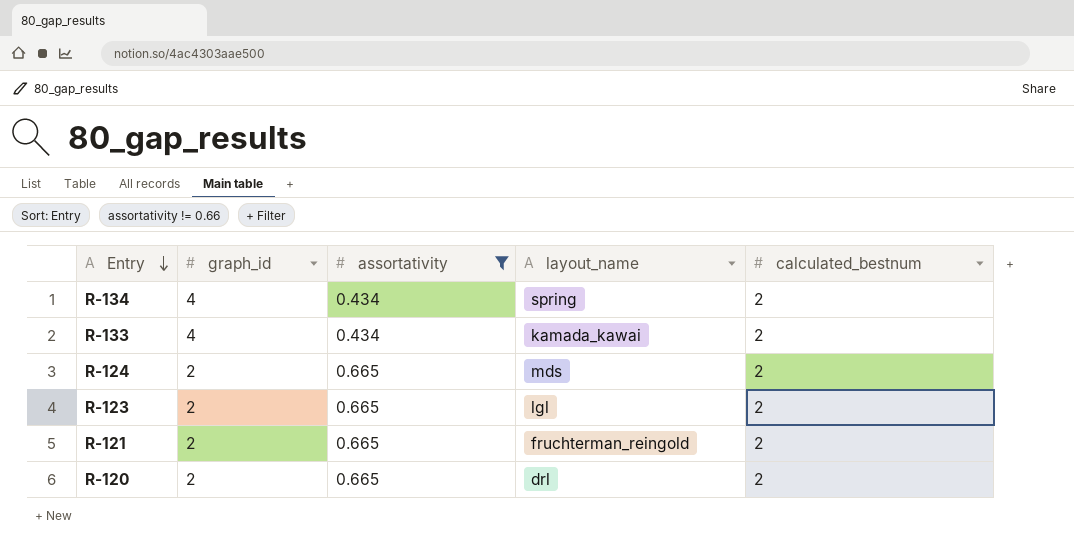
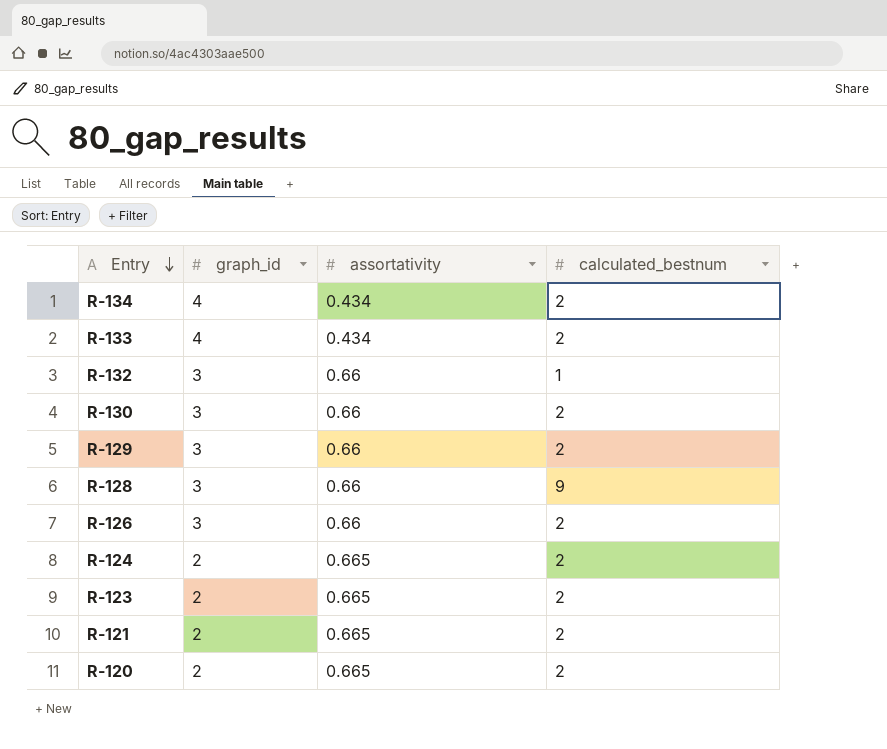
filter: assortativity != 0.66 -> none
column layout_name | position: 4 -> none

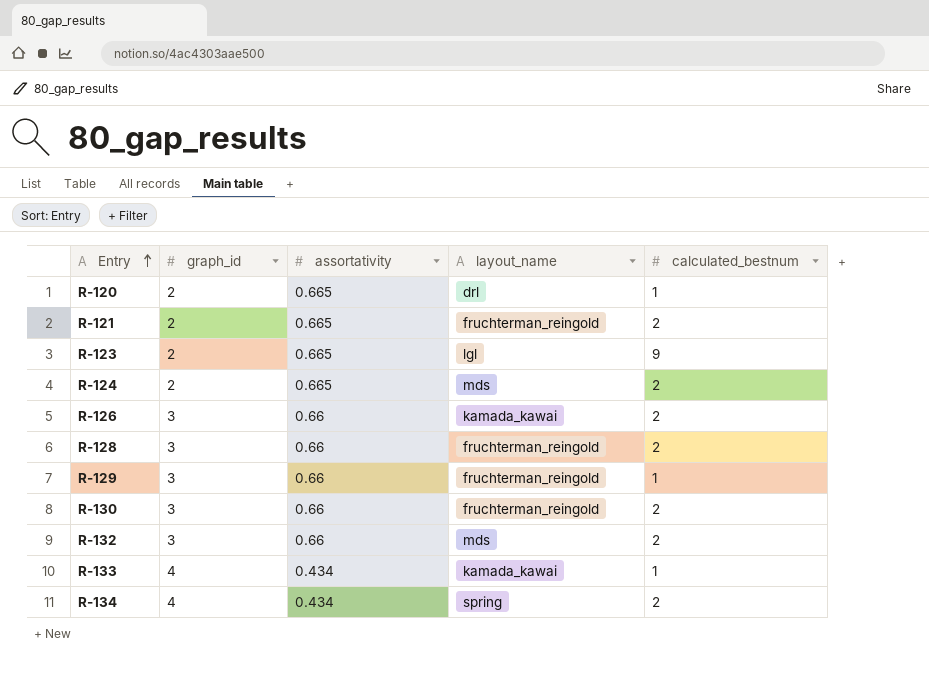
row order: Entry descending -> Entry ascending
column layout_name | position: none -> 4
R-120 | calculated_bestnum: 2 -> 1
R-123 | calculated_bestnum: 2 -> 9
R-128 | calculated_bestnum: 9 -> 2
R-129 | calculated_bestnum: 2 -> 1
R-132 | calculated_bestnum: 1 -> 2
R-133 | calculated_bestnum: 2 -> 1

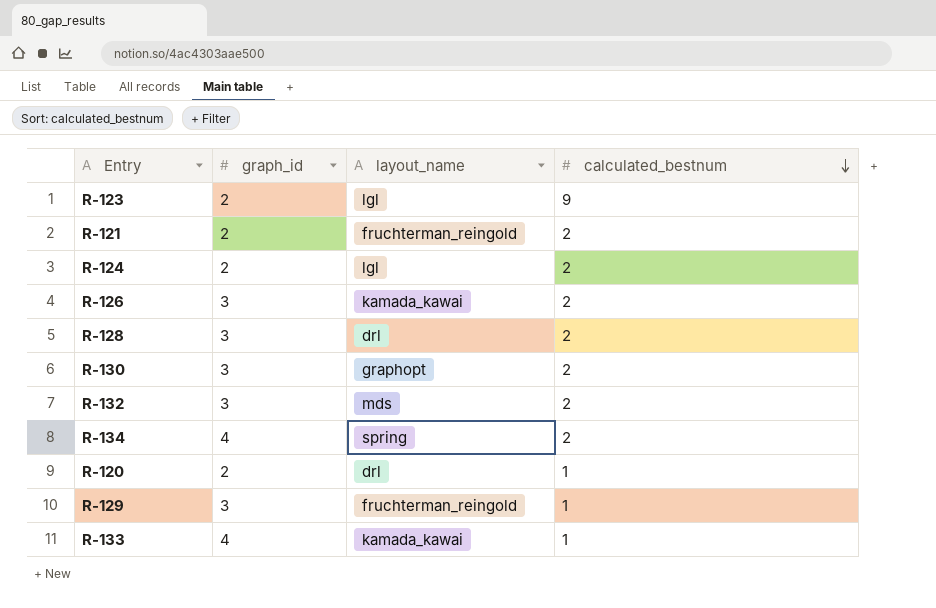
row order: Entry ascending -> calculated_bestnum descending
column assortativity | position: 3 -> none
R-124 | layout_name: mds -> lgl
R-128 | layout_name: fruchterman_reingold -> drl
R-130 | layout_name: fruchterman_reingold -> graphopt

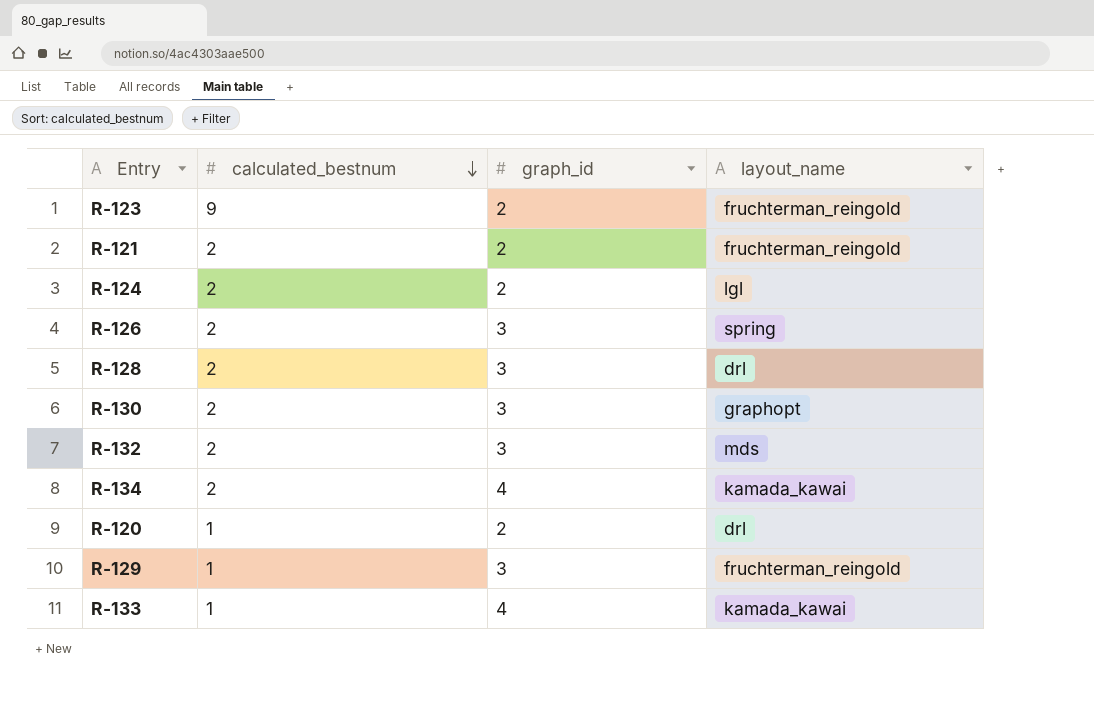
column calculated_bestnum | position: 4 -> 2
R-123 | layout_name: lgl -> fruchterman_reingold
R-126 | layout_name: kamada_kawai -> spring
R-134 | layout_name: spring -> kamada_kawai

